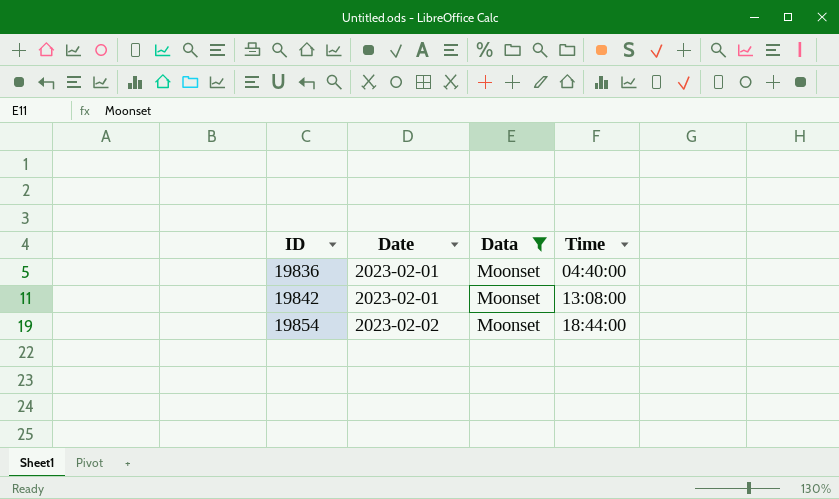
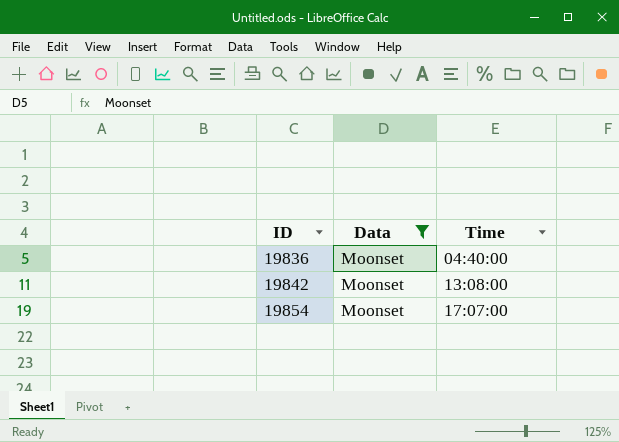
column Date | position: 2 -> none
19854 | Time: 18:44:00 -> 17:07:00

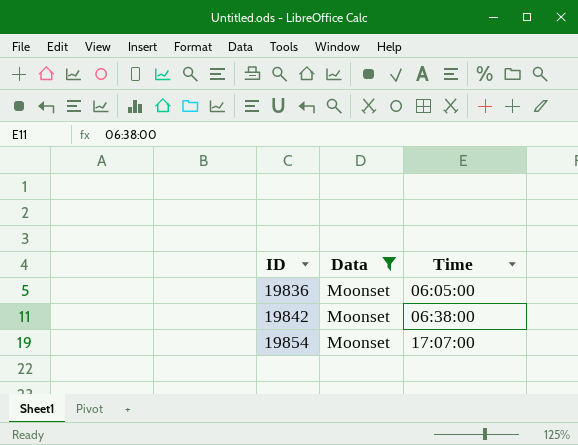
19836 | Time: 04:40:00 -> 06:05:00
19842 | Time: 13:08:00 -> 06:38:00

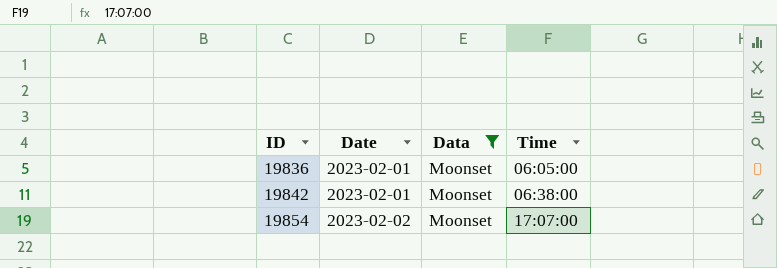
column Date | position: none -> 2

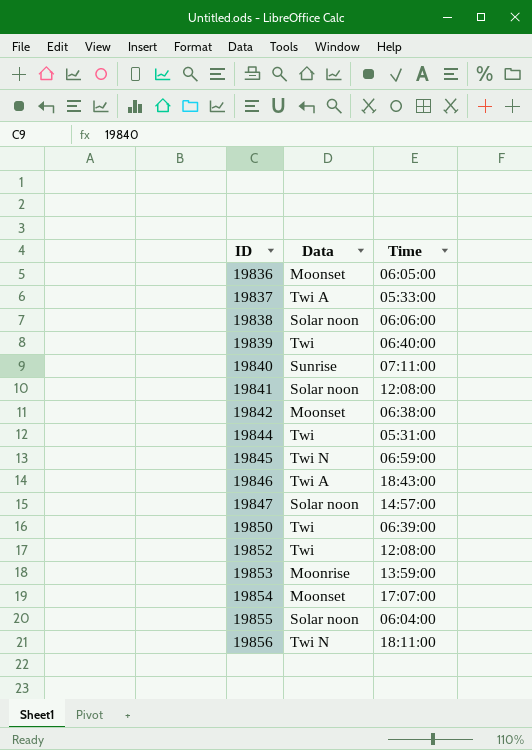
filter: Data = Moonset -> none
column Date | position: 2 -> none

